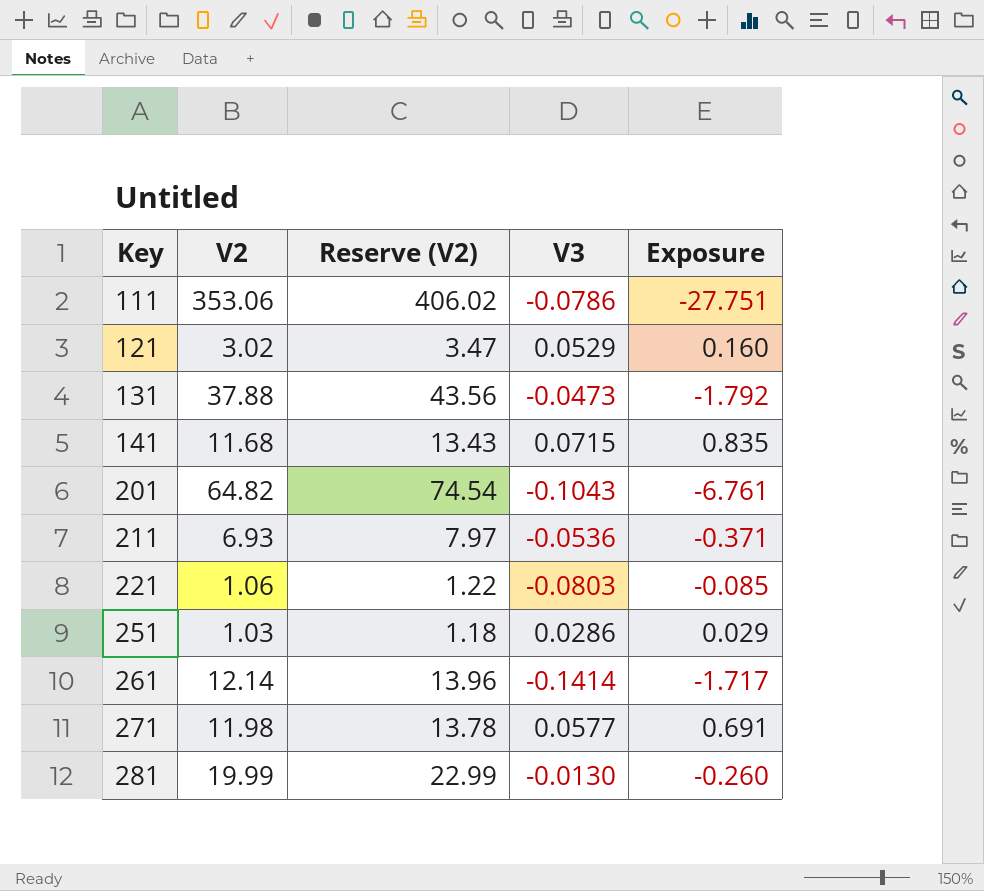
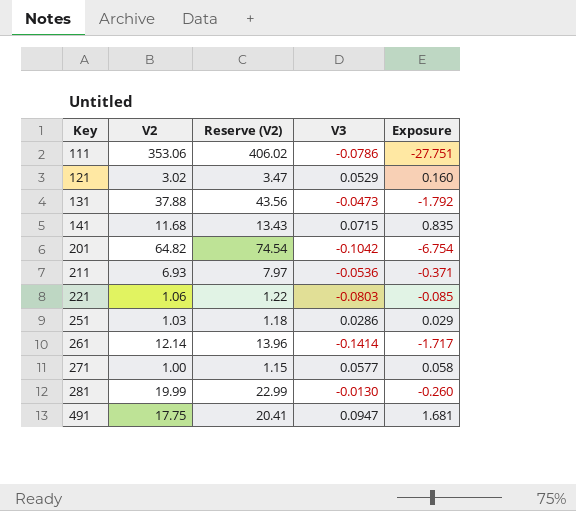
201 | V3: -0.1043 -> -0.1042
201 | Exposure: -6.761 -> -6.754
271 | V2: 11.98 -> 1.00
271 | Reserve (V2): 13.78 -> 1.15
271 | Exposure: 0.691 -> 0.058
row 491: none -> 17.75 | 20.41 | 0.0947 | 1.681

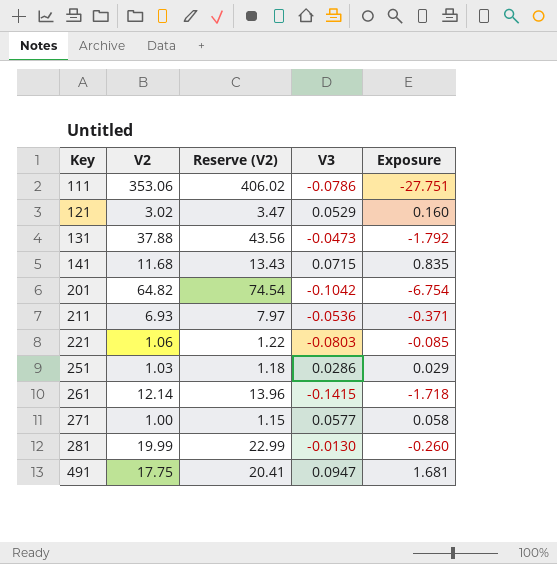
261 | V3: -0.1414 -> -0.1415
261 | Exposure: -1.717 -> -1.718

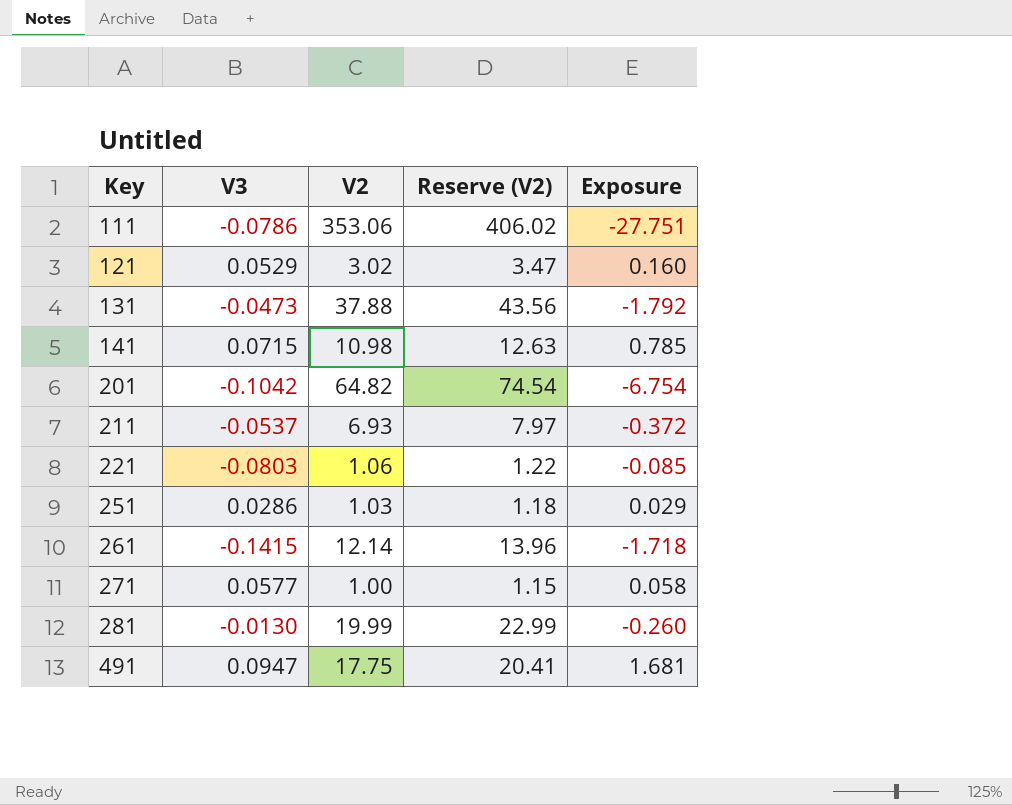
column V3 | position: 4 -> 2
141 | V2: 11.68 -> 10.98
141 | Reserve (V2): 13.43 -> 12.63
141 | Exposure: 0.835 -> 0.785
211 | V3: -0.0536 -> -0.0537
211 | Exposure: -0.371 -> -0.372

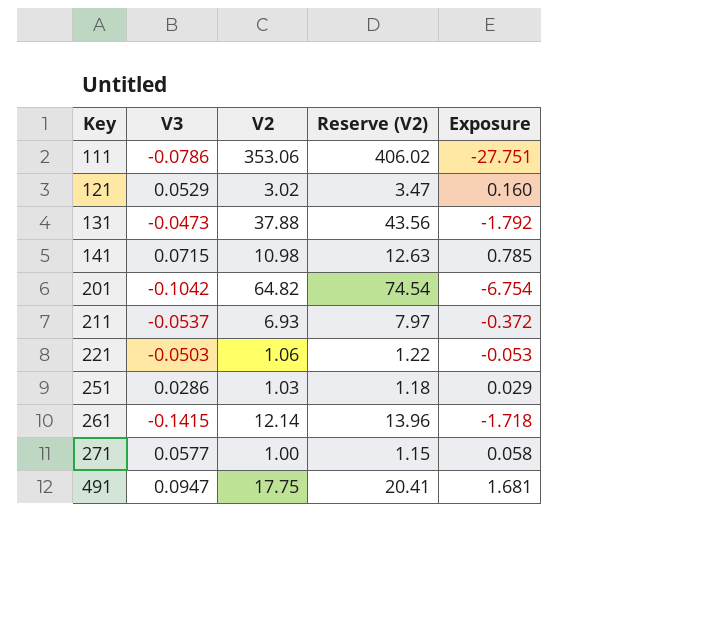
row 281: -0.0130 | 19.99 | 22.99 | -0.260 -> none
221 | V3: -0.0803 -> -0.0503
221 | Exposure: -0.085 -> -0.053

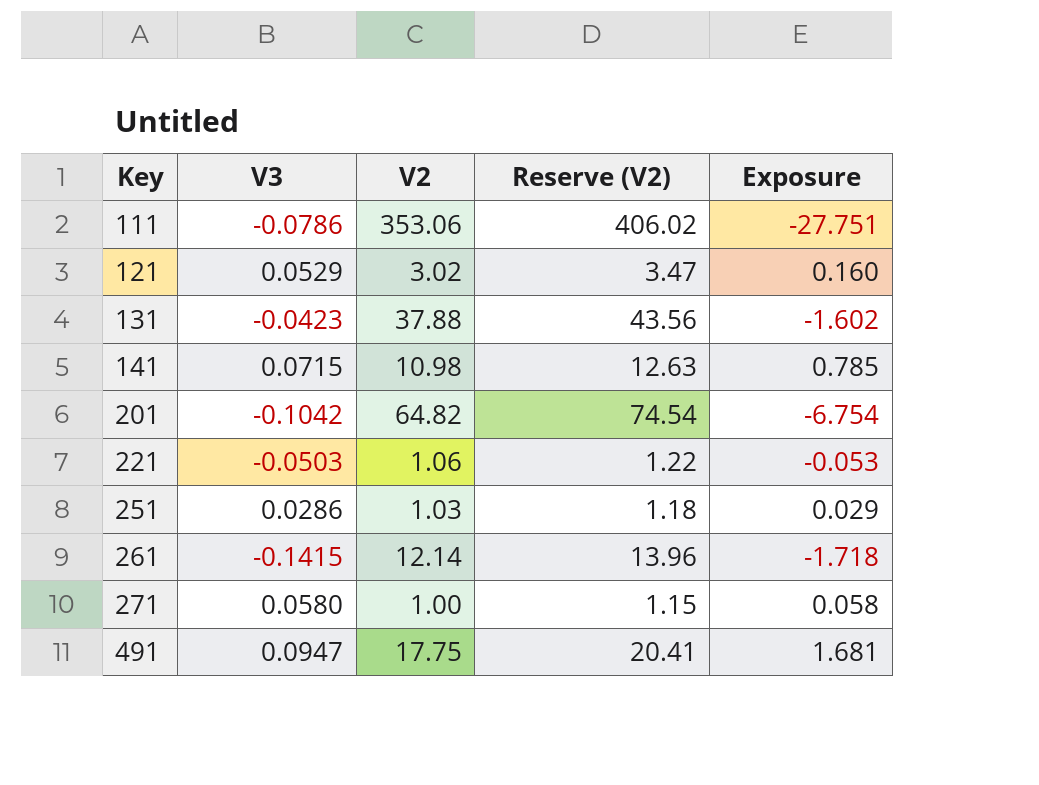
row 211: -0.0537 | 6.93 | 7.97 | -0.372 -> none
131 | V3: -0.0473 -> -0.0423
131 | Exposure: -1.792 -> -1.602
271 | V3: 0.0577 -> 0.0580

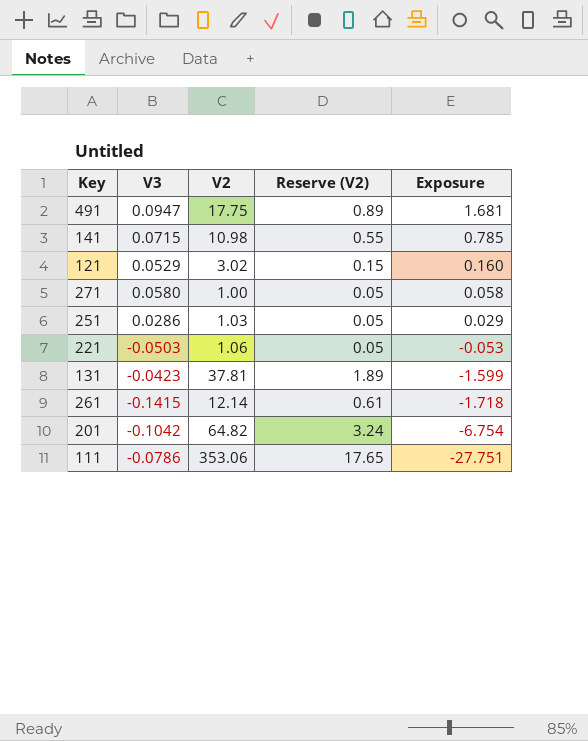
row order: Key ascending -> Exposure descending
column Reserve (V2) | formula: [V2] * 1.15 -> [V2] * 0.05
131 | V2: 37.88 -> 37.81
131 | Exposure: -1.602 -> -1.599

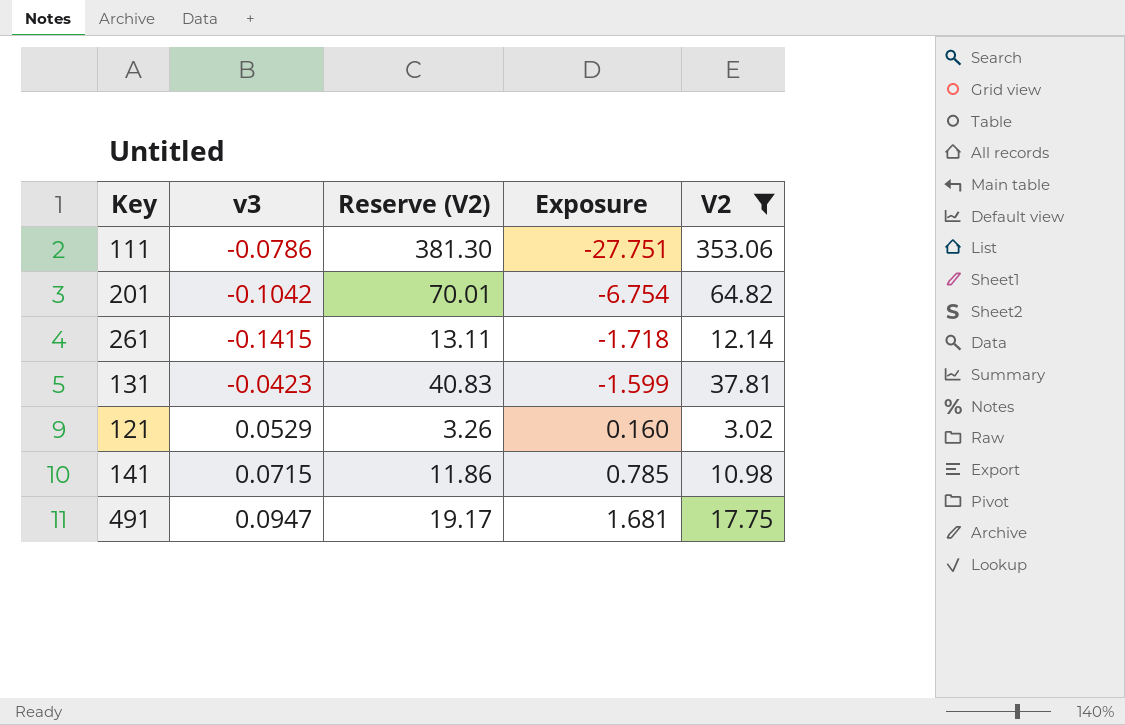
filter: none -> V2 >= 3.02
row order: Exposure descending -> Exposure ascending
column name: V3 -> v3
column Reserve (V2) | formula: [V2] * 0.05 -> [V2] * 1.08
column V2 | position: 3 -> 5

